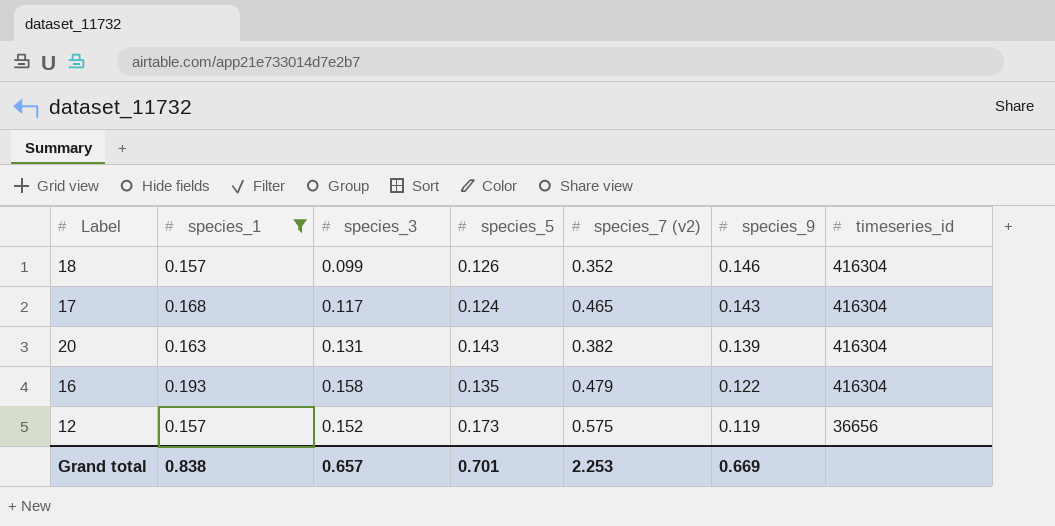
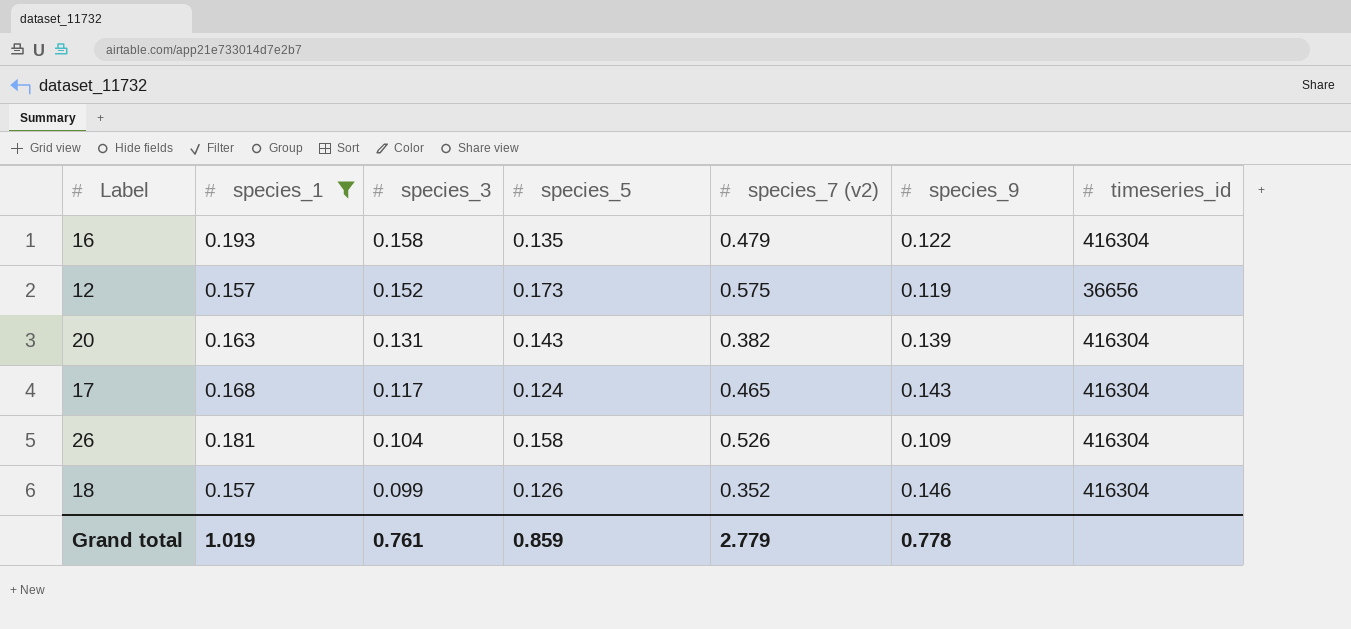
row order: species_9 descending -> species_3 descending
row 26: none -> 0.181 | 0.104 | 0.158 | 0.526 | 0.109 | 416304
Grand total | species_1: 0.838 -> 1.019
Grand total | species_3: 0.657 -> 0.761
Grand total | species_5: 0.701 -> 0.859
Grand total | species_7 (v2): 2.253 -> 2.779
Grand total | species_9: 0.669 -> 0.778

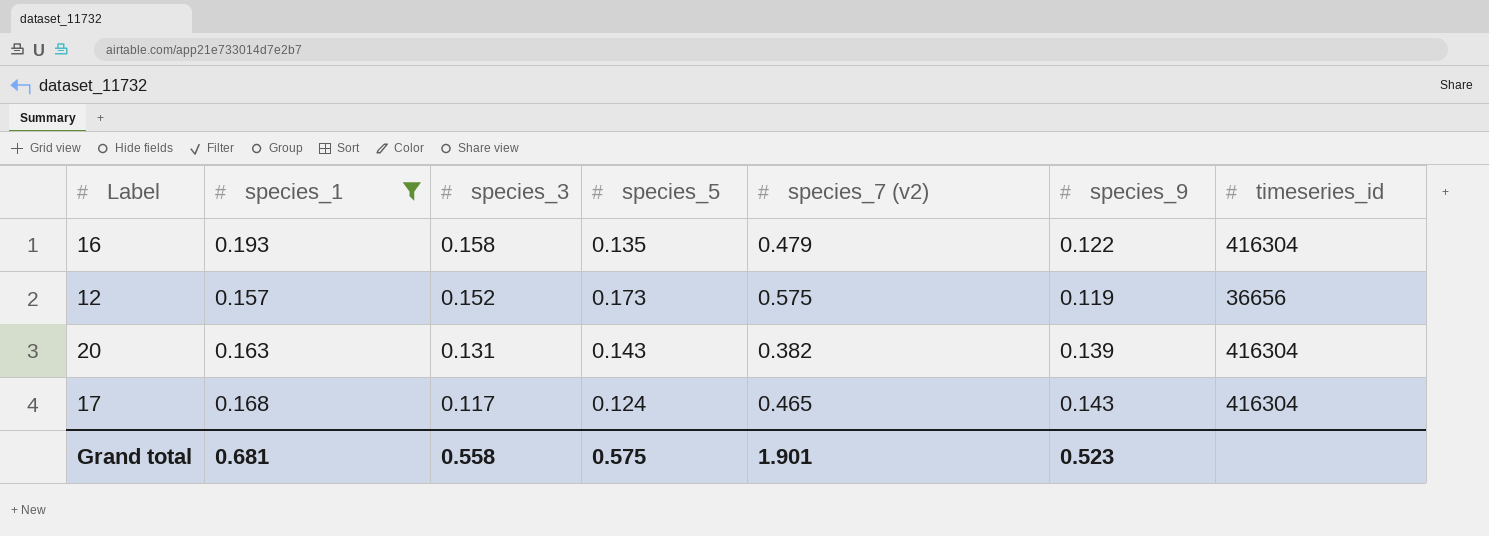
row 26: 0.181 | 0.104 | 0.158 | 0.526 | 0.109 | 416304 -> none
row 18: 0.157 | 0.099 | 0.126 | 0.352 | 0.146 | 416304 -> none
Grand total | species_1: 1.019 -> 0.681
Grand total | species_3: 0.761 -> 0.558
Grand total | species_5: 0.859 -> 0.575
Grand total | species_7 (v2): 2.779 -> 1.901
Grand total | species_9: 0.778 -> 0.523

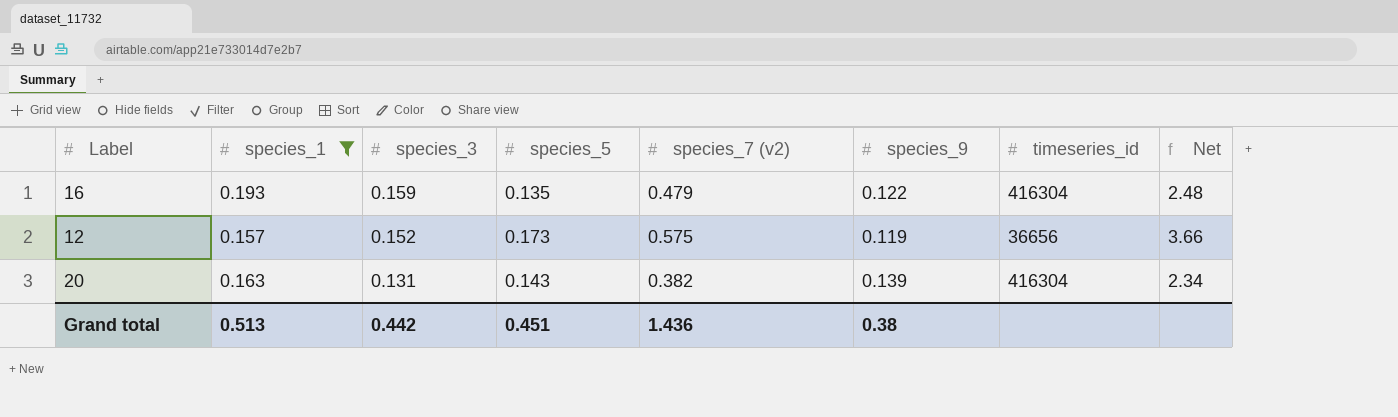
column Net | formula: none -> [species_7 (v2)] / [species_1]
row 17: 0.168 | 0.117 | 0.124 | 0.465 | 0.143 | 416304 -> none
16 | species_3: 0.158 -> 0.159
Grand total | species_1: 0.681 -> 0.513
Grand total | species_3: 0.558 -> 0.442
Grand total | species_5: 0.575 -> 0.451
Grand total | species_7 (v2): 1.901 -> 1.436
Grand total | species_9: 0.523 -> 0.38

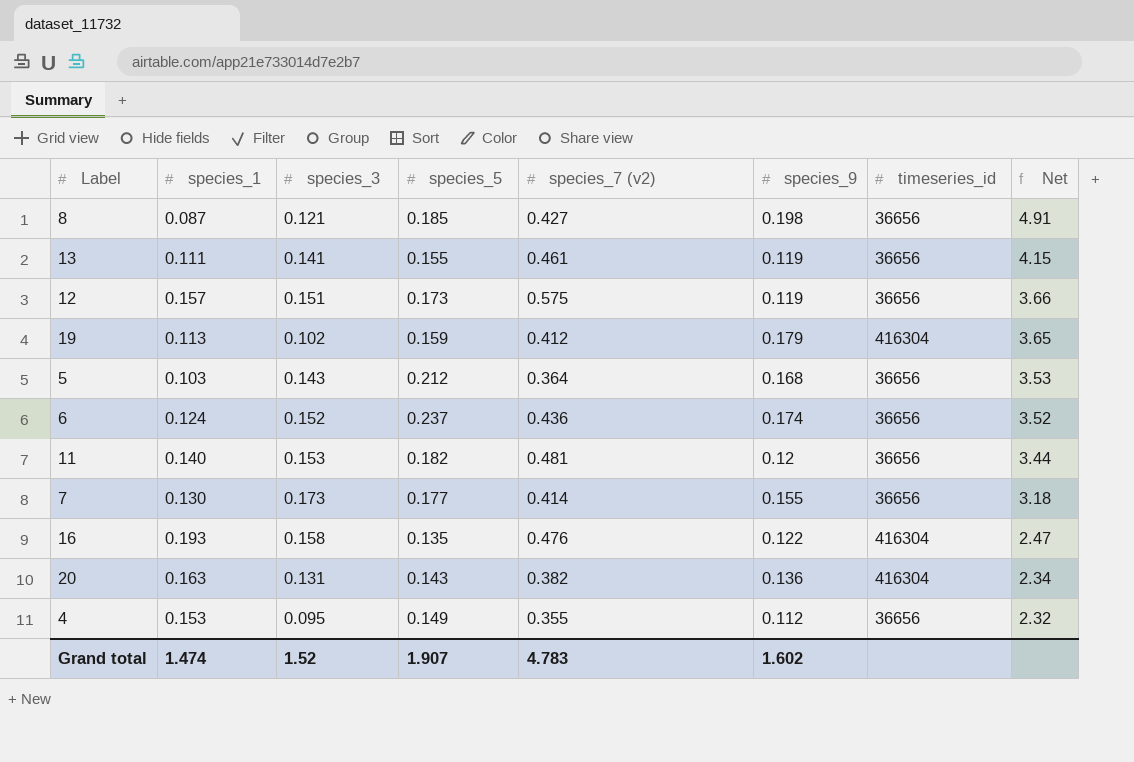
filter: species_1 >= 0.157 -> none
row order: species_3 descending -> Net descending
12 | species_3: 0.152 -> 0.151
16 | species_3: 0.159 -> 0.158
16 | species_7 (v2): 0.479 -> 0.476
16 | Net: 2.48 -> 2.47
20 | species_9: 0.139 -> 0.136
Grand total | species_1: 0.513 -> 1.474
Grand total | species_3: 0.442 -> 1.52
Grand total | species_5: 0.451 -> 1.907
Grand total | species_7 (v2): 1.436 -> 4.783
Grand total | species_9: 0.38 -> 1.602

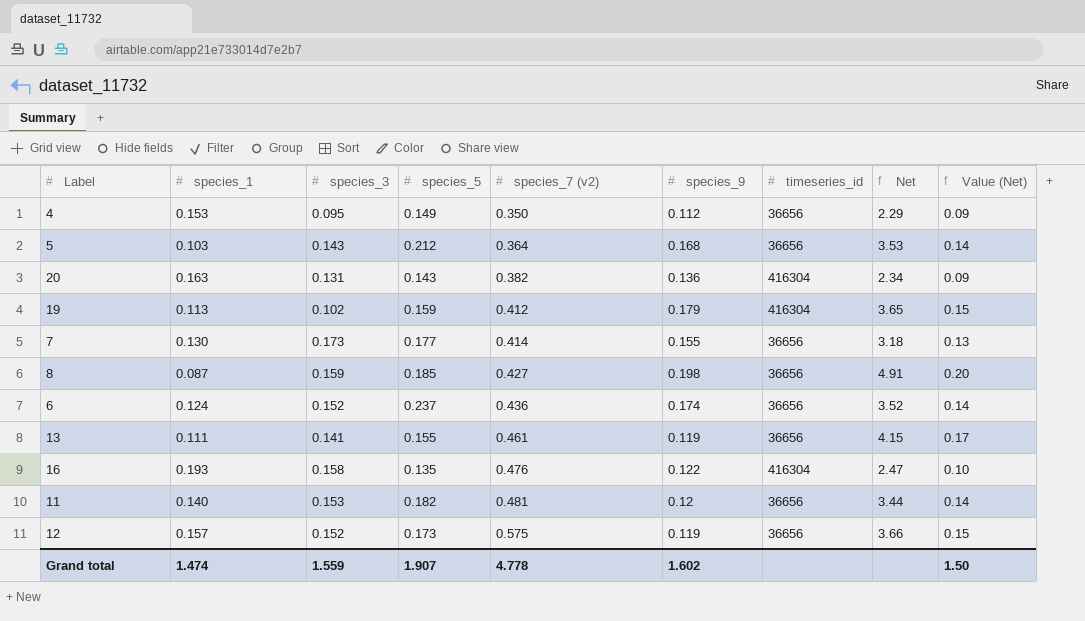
row order: Net descending -> species_7 (v2) ascending
column Value (Net) | formula: none -> [Net] * 0.04
4 | species_7 (v2): 0.355 -> 0.350
4 | Net: 2.32 -> 2.29
8 | species_3: 0.121 -> 0.159
12 | species_3: 0.151 -> 0.152
Grand total | species_3: 1.52 -> 1.559
Grand total | species_7 (v2): 4.783 -> 4.778

